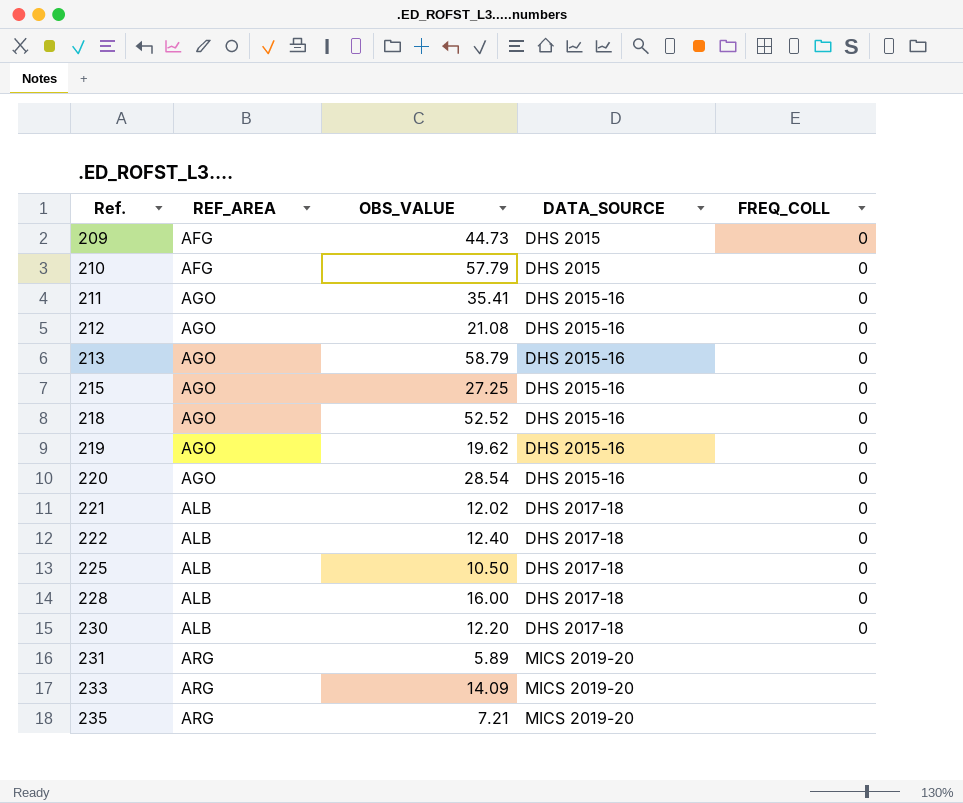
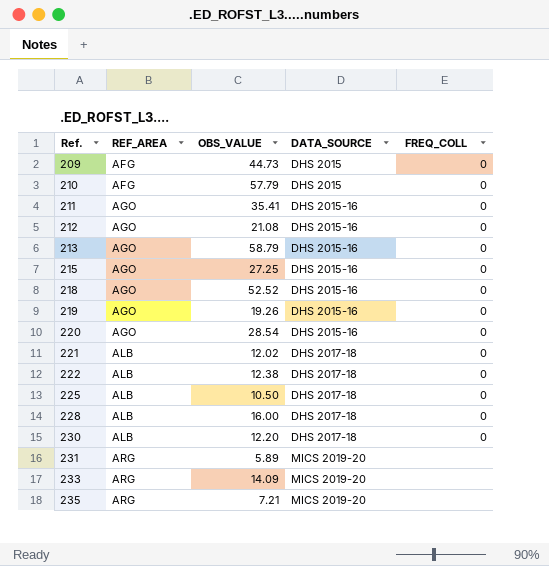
219 | OBS_VALUE: 19.62 -> 19.26
222 | OBS_VALUE: 12.40 -> 12.38

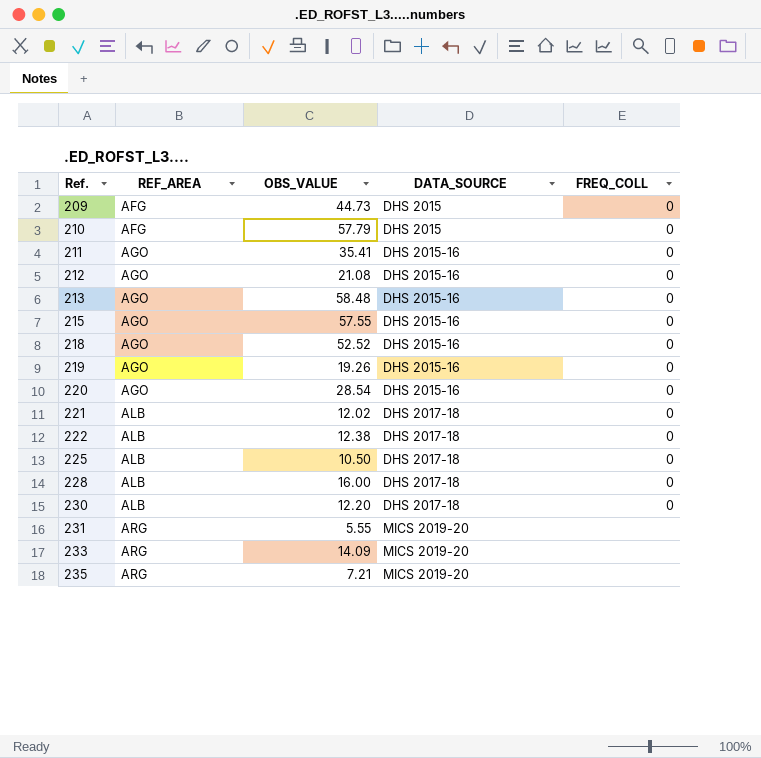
213 | OBS_VALUE: 58.79 -> 58.48
215 | OBS_VALUE: 27.25 -> 57.55
231 | OBS_VALUE: 5.89 -> 5.55

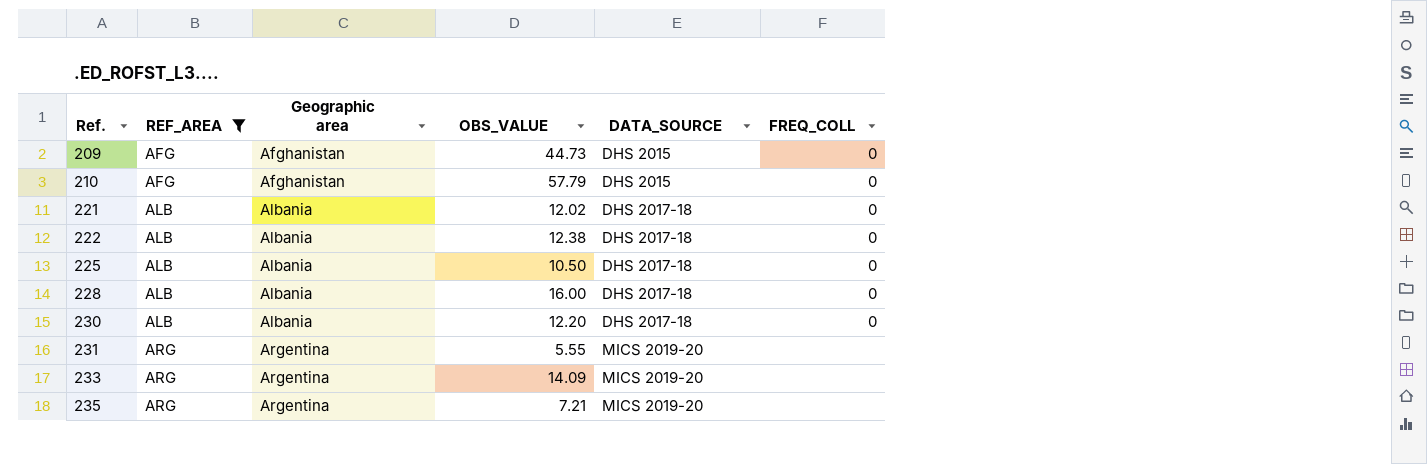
filter: none -> REF_AREA != AGO
column Geographic area | position: none -> 3

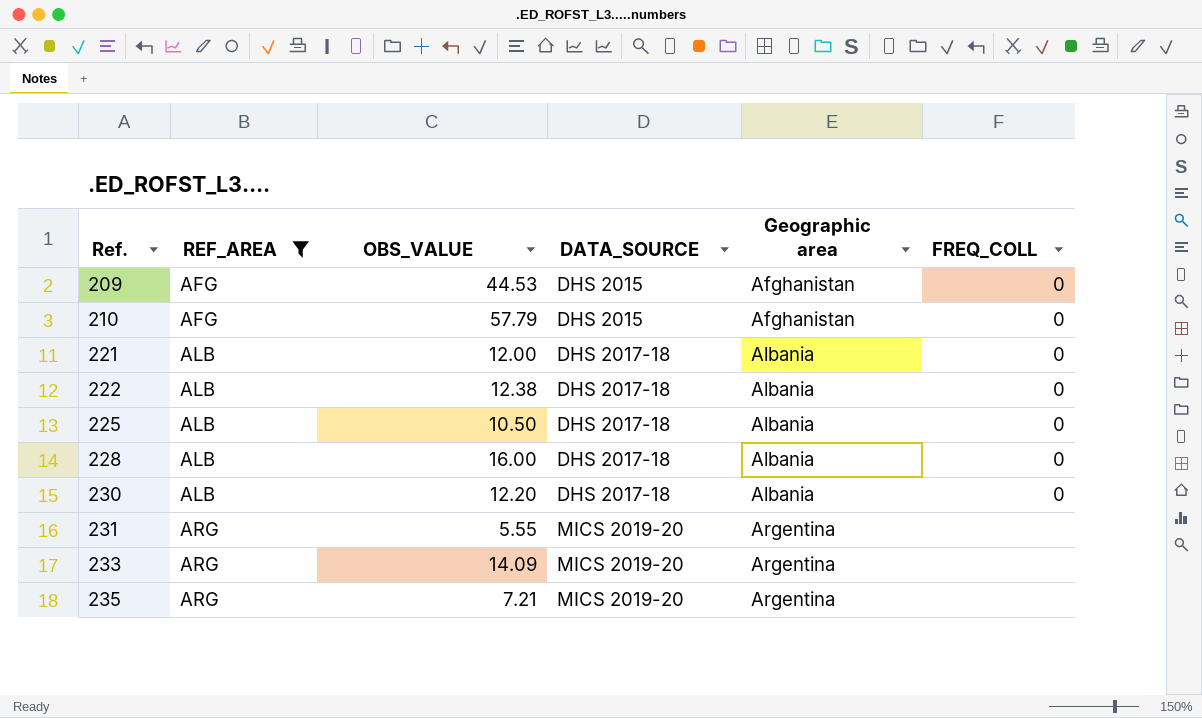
column Geographic area | position: 3 -> 5
209 | OBS_VALUE: 44.73 -> 44.53
221 | OBS_VALUE: 12.02 -> 12.00

